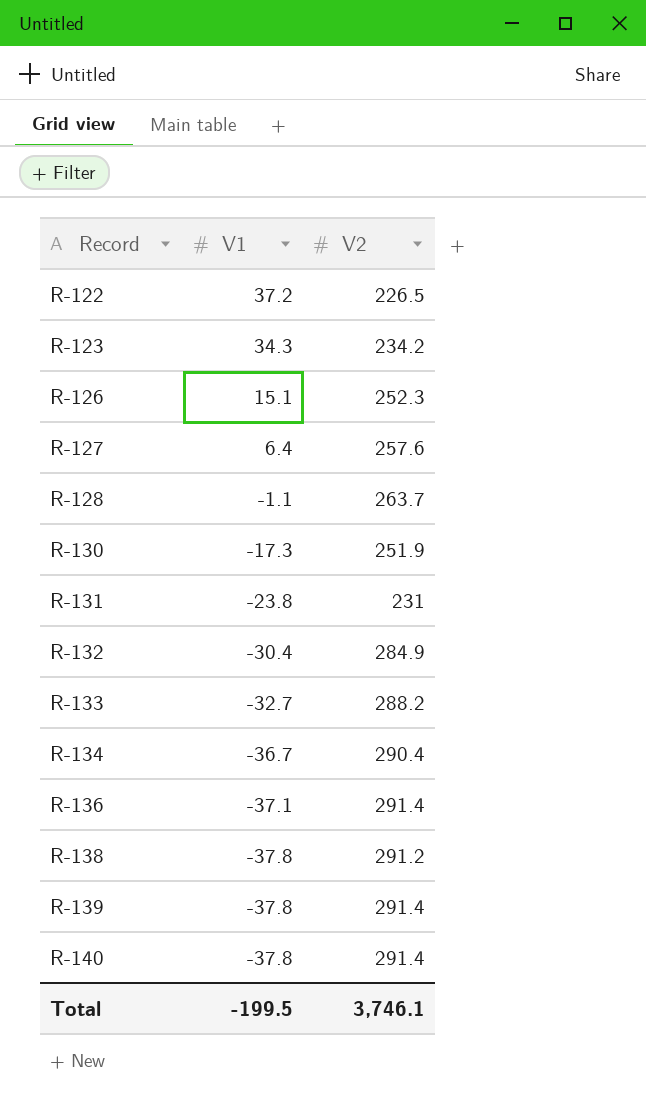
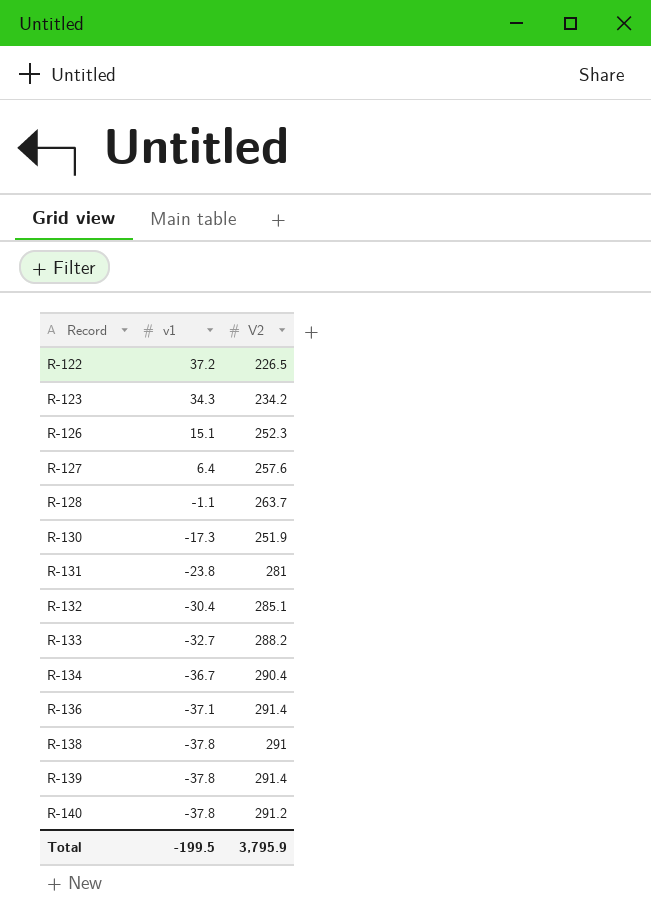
column name: V1 -> v1
R-131 | V2: 231 -> 281
R-132 | V2: 284.9 -> 285.1
R-138 | V2: 291.2 -> 291
R-140 | V2: 291.4 -> 291.2
Total | V2: 3,746.1 -> 3,795.9

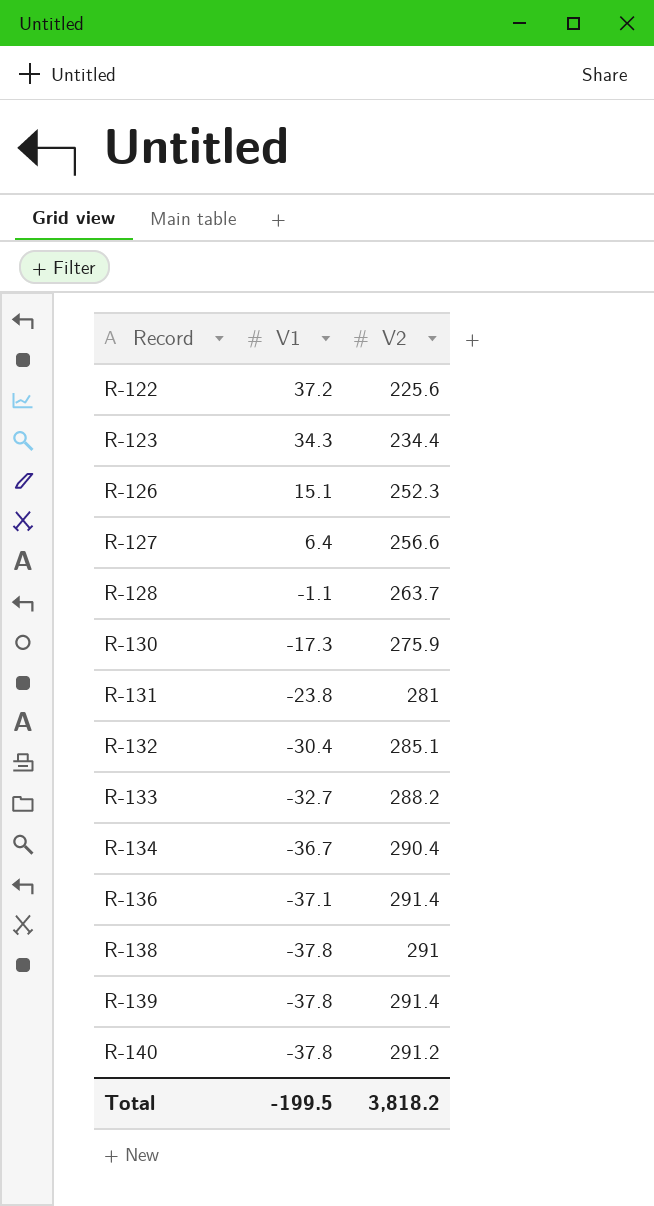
column name: v1 -> V1
R-122 | V2: 226.5 -> 225.6
R-123 | V2: 234.2 -> 234.4
R-127 | V2: 257.6 -> 256.6
R-130 | V2: 251.9 -> 275.9
Total | V2: 3,795.9 -> 3,818.2

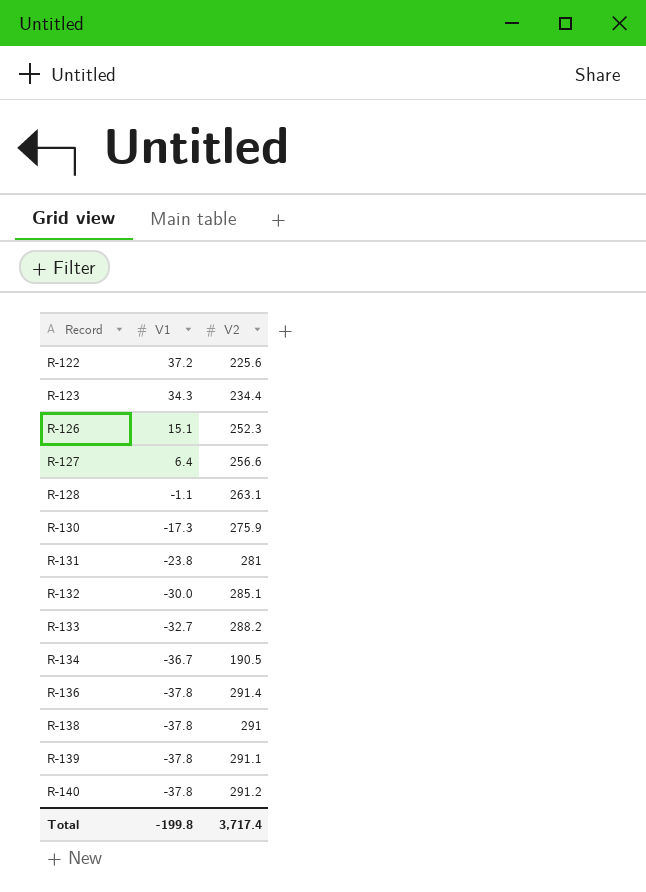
R-128 | V2: 263.7 -> 263.1
R-132 | V1: -30.4 -> -30.0
R-134 | V2: 290.4 -> 190.5
R-136 | V1: -37.1 -> -37.8
R-139 | V2: 291.4 -> 291.1
Total | V1: -199.5 -> -199.8
Total | V2: 3,818.2 -> 3,717.4

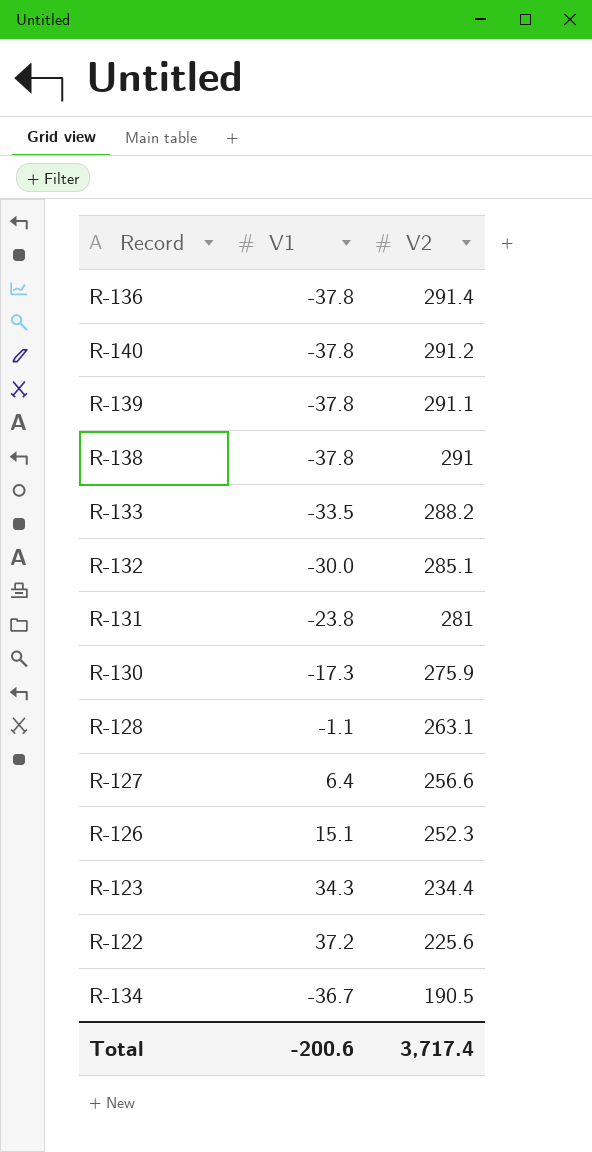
row order: Record ascending -> V2 descending
R-133 | V1: -32.7 -> -33.5
Total | V1: -199.8 -> -200.6

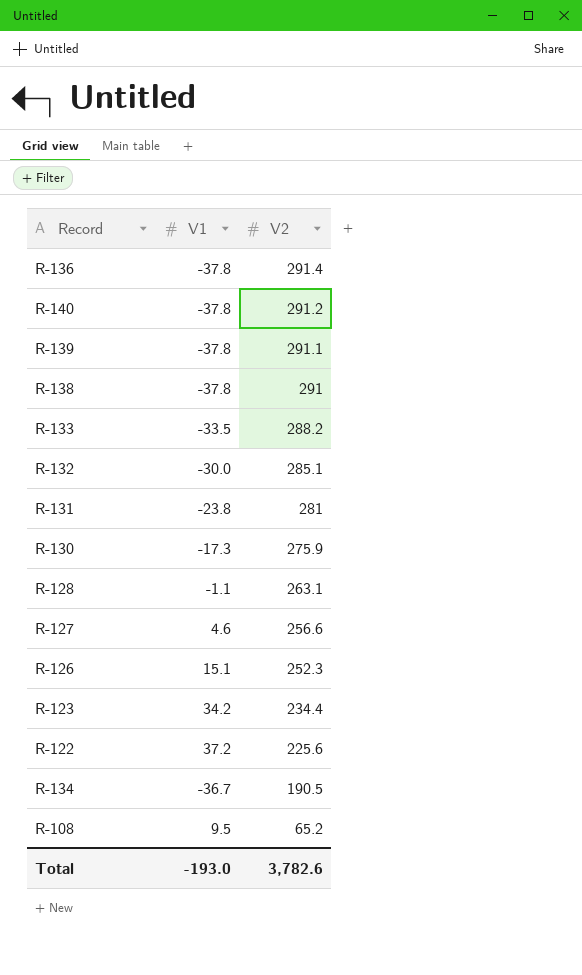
R-127 | V1: 6.4 -> 4.6
R-123 | V1: 34.3 -> 34.2
row R-108: none -> 9.5 | 65.2
Total | V1: -200.6 -> -193.0
Total | V2: 3,717.4 -> 3,782.6

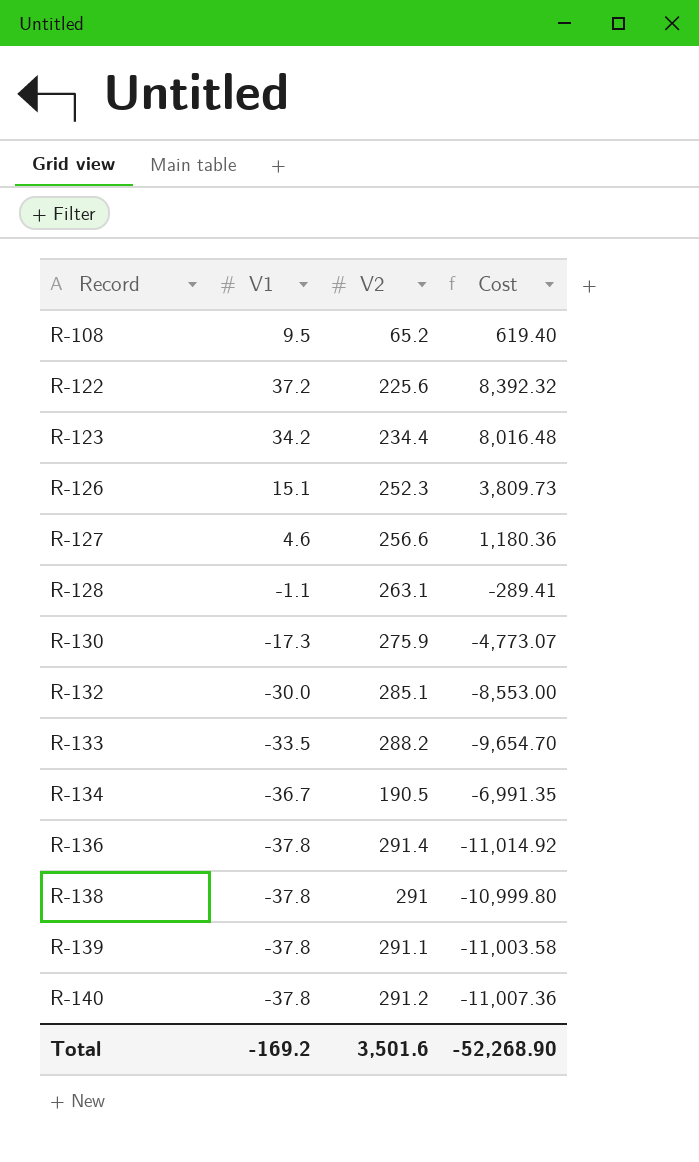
row order: V2 descending -> Record ascending
column Cost | formula: none -> [V1] * [V2]
row R-131: -23.8 | 281 -> none
Total | V1: -193.0 -> -169.2
Total | V2: 3,782.6 -> 3,501.6

